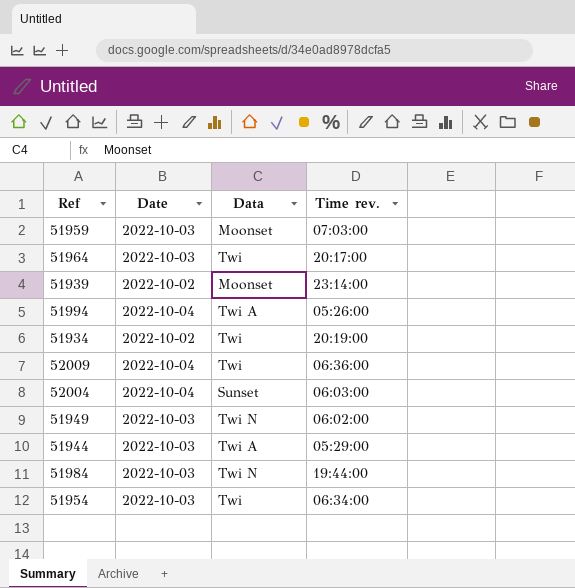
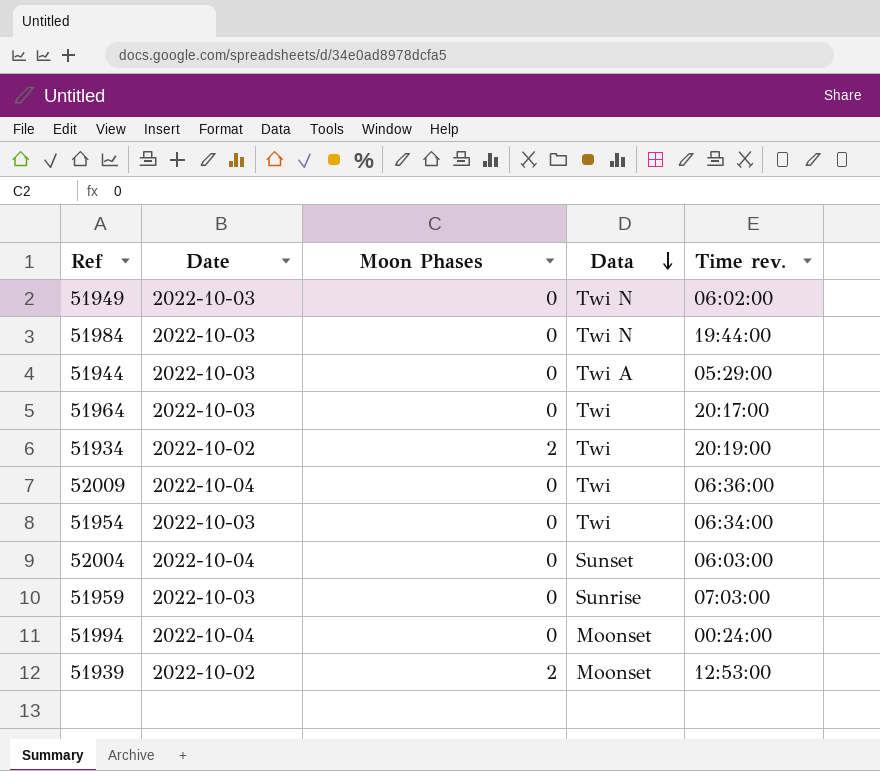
row order: none -> Data descending
column Moon Phases | position: none -> 3
51959 | Data: Moonset -> Sunrise
51994 | Data: Twi A -> Moonset
51994 | Time rev.: 05:26:00 -> 00:24:00
51939 | Time rev.: 23:14:00 -> 12:53:00

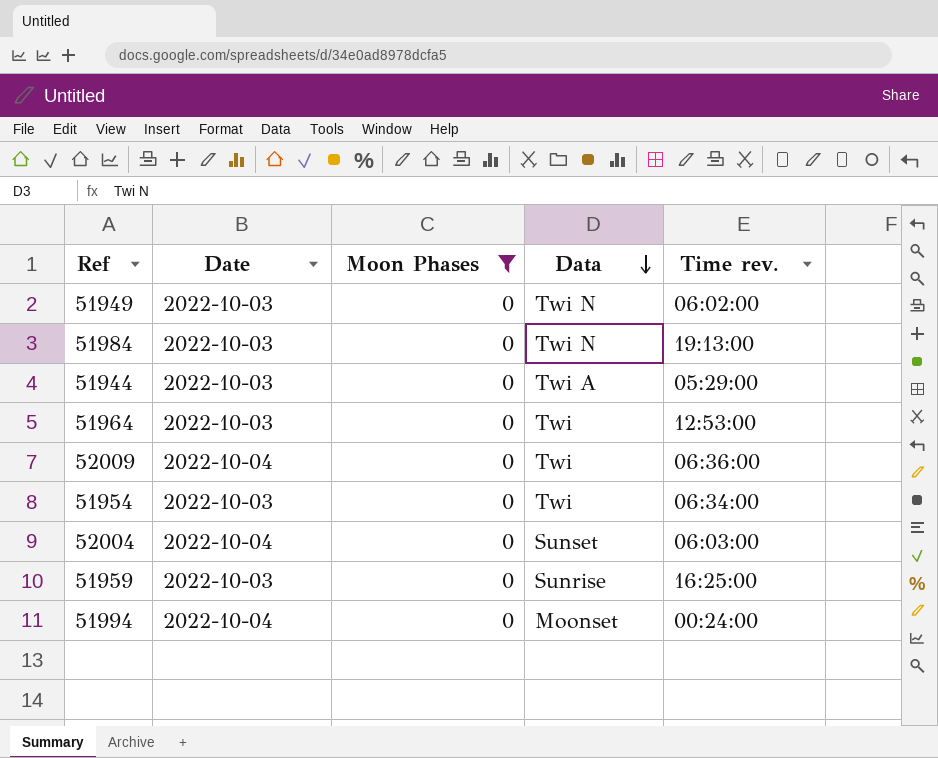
filter: none -> Moon Phases = 0
51984 | Time rev.: 19:44:00 -> 19:13:00
51964 | Time rev.: 20:17:00 -> 12:53:00
51959 | Time rev.: 07:03:00 -> 16:25:00

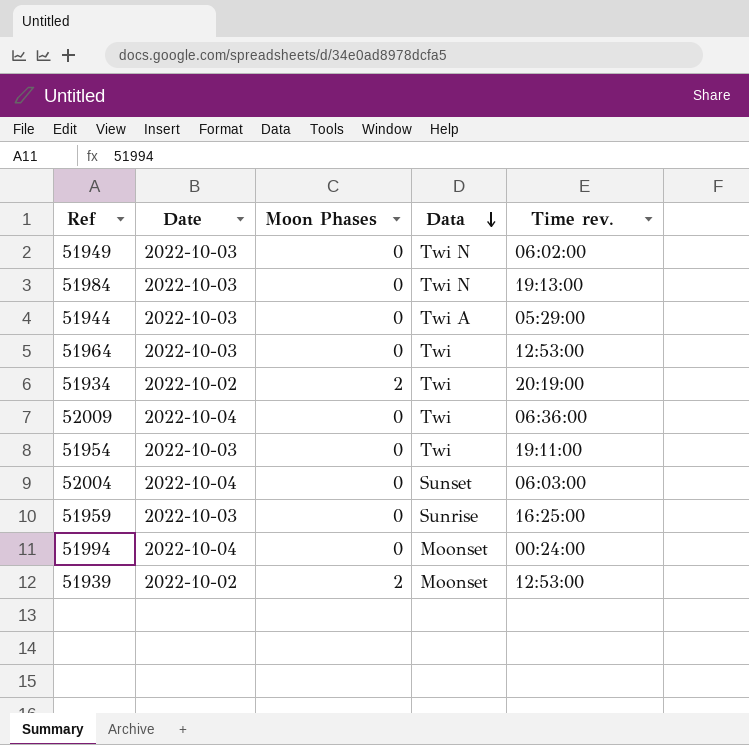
filter: Moon Phases = 0 -> none
51954 | Time rev.: 06:34:00 -> 19:11:00

